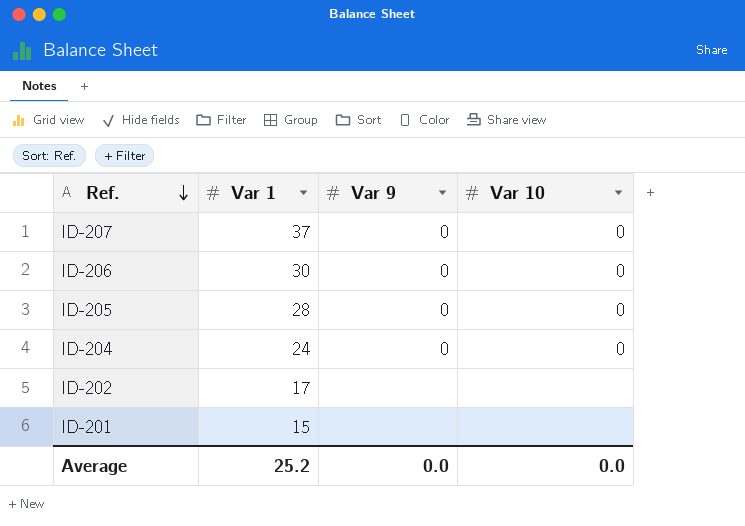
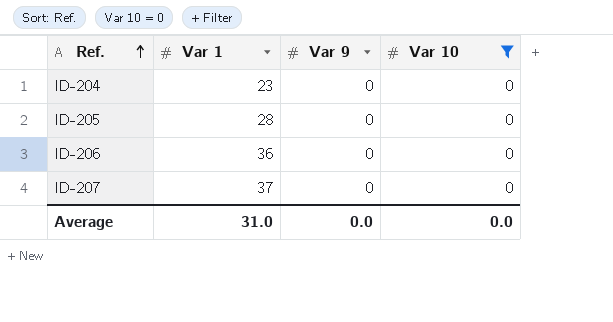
filter: none -> Var 10 = 0
row order: Ref. descending -> Ref. ascending
ID-204 | Var 1: 24 -> 23
ID-206 | Var 1: 30 -> 36
Average | Var 1: 25.2 -> 31.0

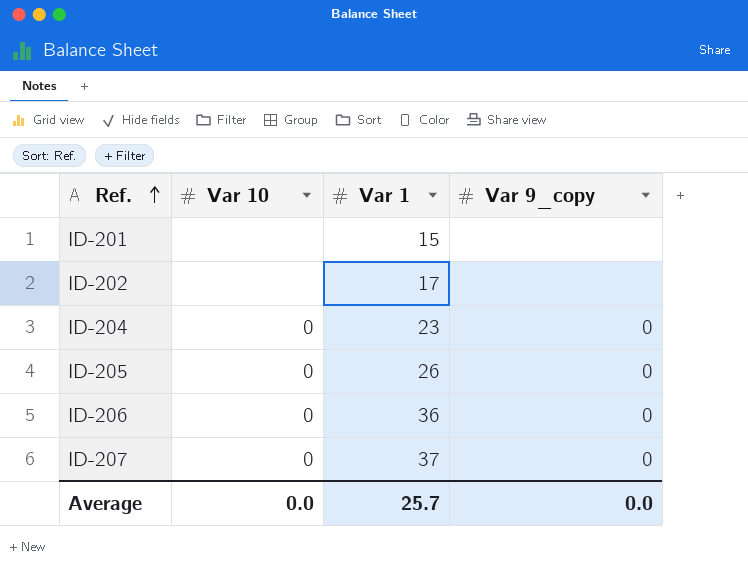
filter: Var 10 = 0 -> none
column Var 10 | position: 4 -> 2
column name: Var 9 -> Var 9_copy
ID-205 | Var 1: 28 -> 26
Average | Var 1: 31.0 -> 25.7

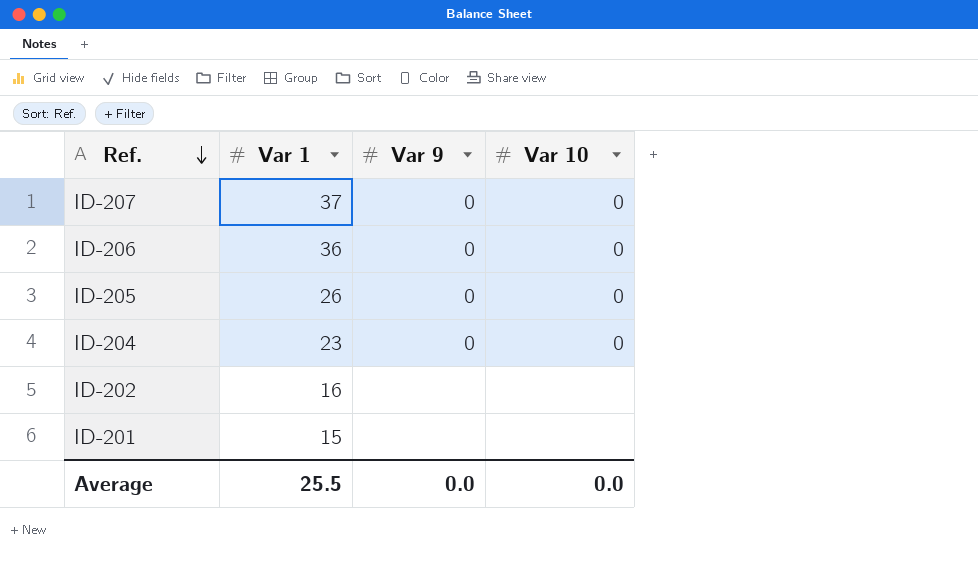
row order: Ref. ascending -> Ref. descending
column name: Var 9_copy -> Var 9
column Var 10 | position: 2 -> 4
ID-202 | Var 1: 17 -> 16
Average | Var 1: 25.7 -> 25.5

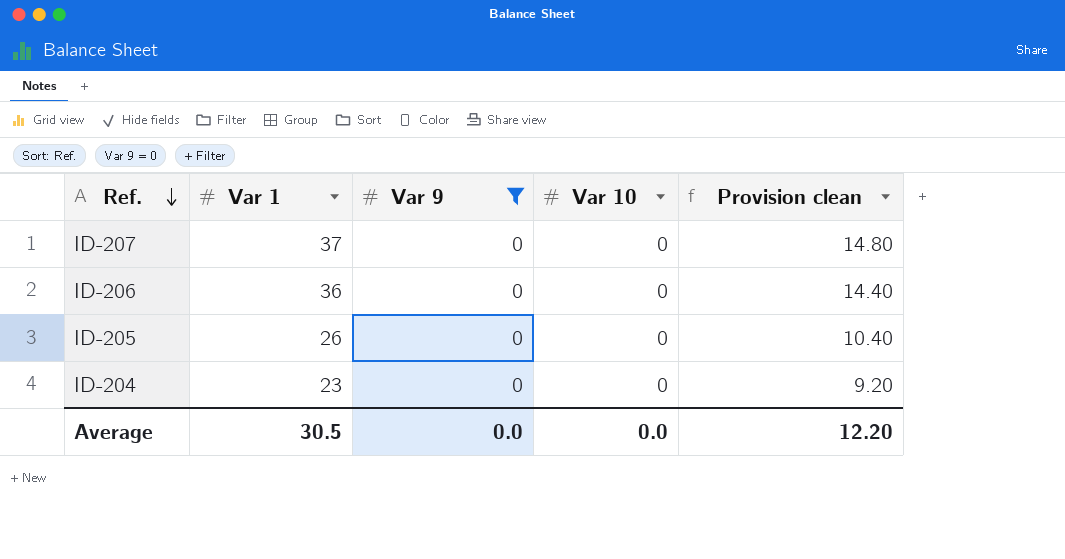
filter: none -> Var 9 = 0
column Provision clean | formula: none -> [Var 1] * 0.4
Average | Var 1: 25.5 -> 30.5

